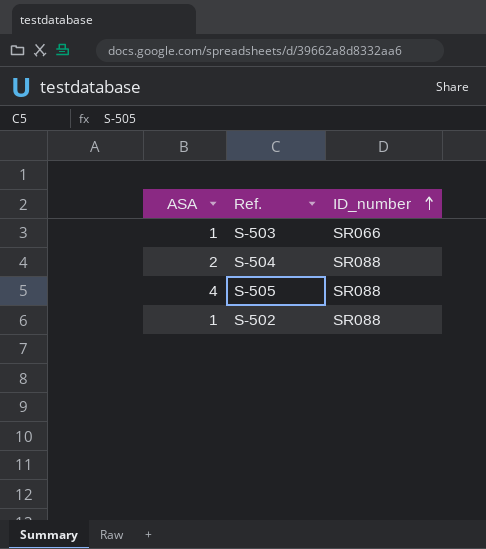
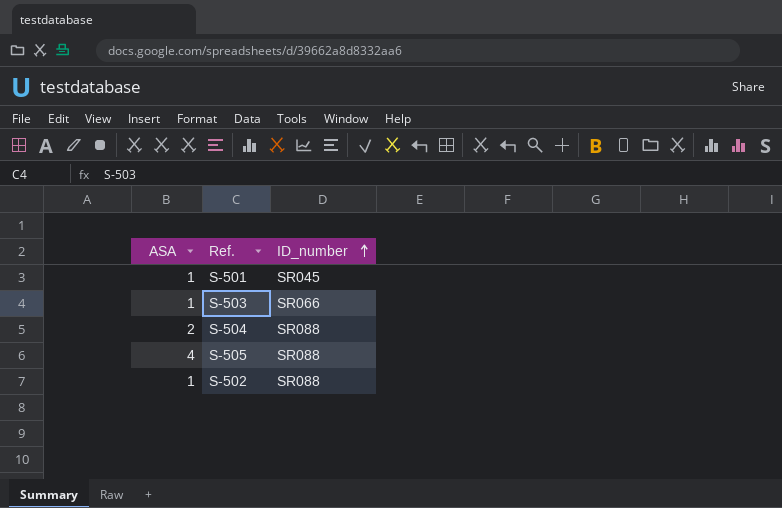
row S-501: none -> 1 | SR045

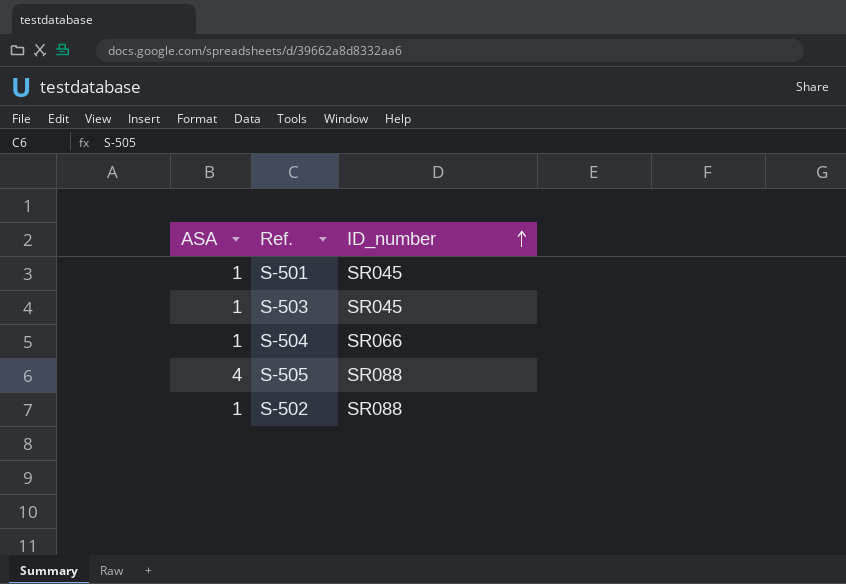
S-503 | ID_number: SR066 -> SR045
S-504 | ASA: 2 -> 1
S-504 | ID_number: SR088 -> SR066

